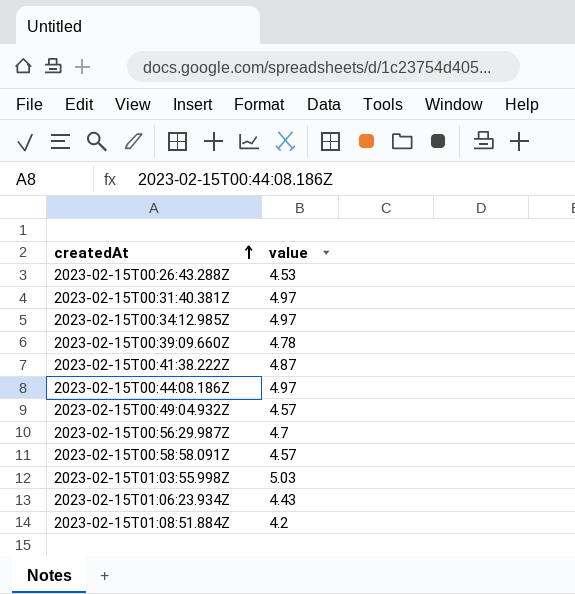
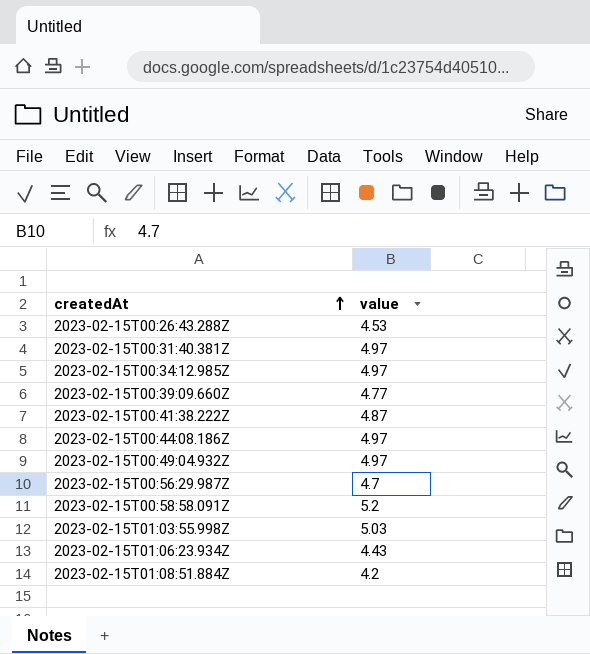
2023-02-15T00:39:09.660Z | value: 4.78 -> 4.77
2023-02-15T00:49:04.932Z | value: 4.57 -> 4.97
2023-02-15T00:58:58.091Z | value: 4.57 -> 5.2

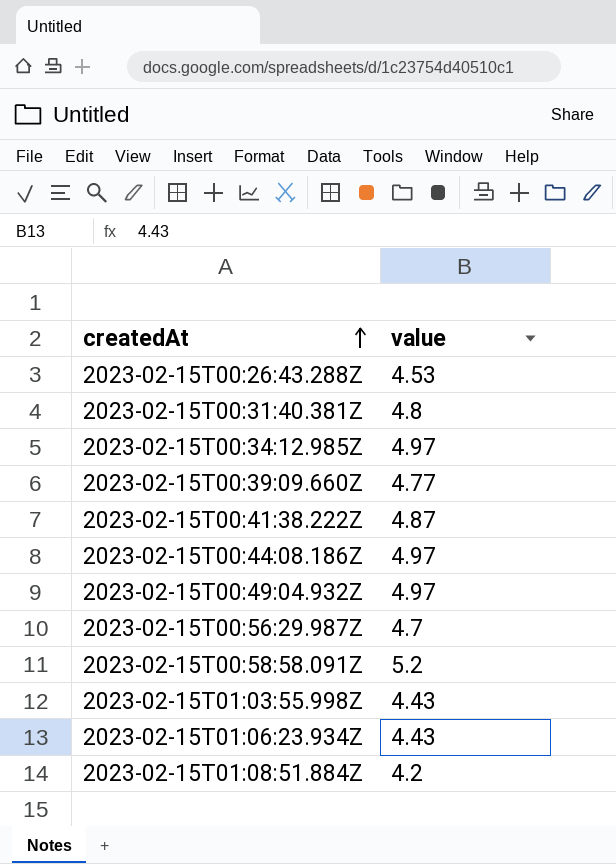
2023-02-15T00:31:40.381Z | value: 4.97 -> 4.8
2023-02-15T01:03:55.998Z | value: 5.03 -> 4.43

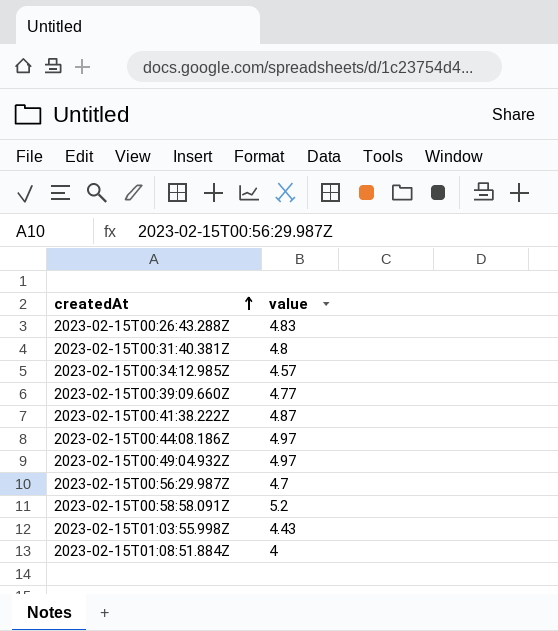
row 2023-02-15T01:06:23.934Z: 4.43 -> none
2023-02-15T00:26:43.288Z | value: 4.53 -> 4.83
2023-02-15T00:34:12.985Z | value: 4.97 -> 4.57
2023-02-15T01:08:51.884Z | value: 4.2 -> 4

